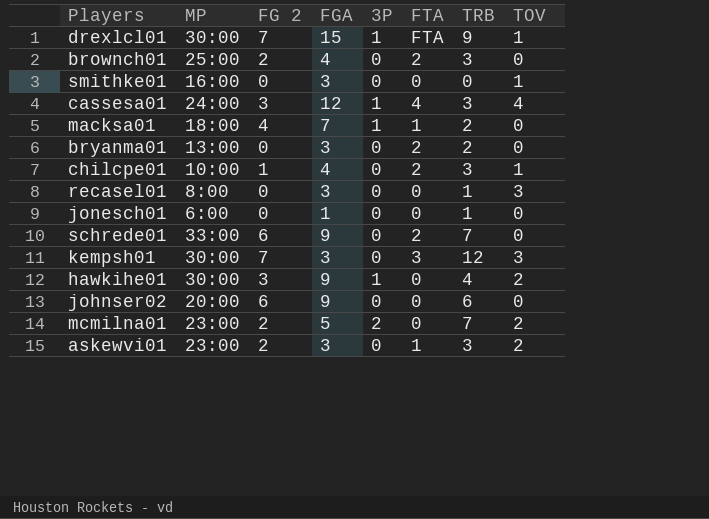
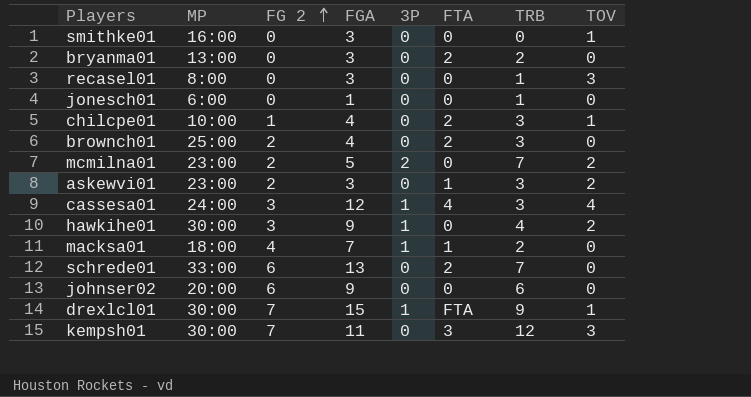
row order: none -> FG 2 ascending
schrede01 | FGA: 9 -> 13
kempsh01 | FGA: 3 -> 11

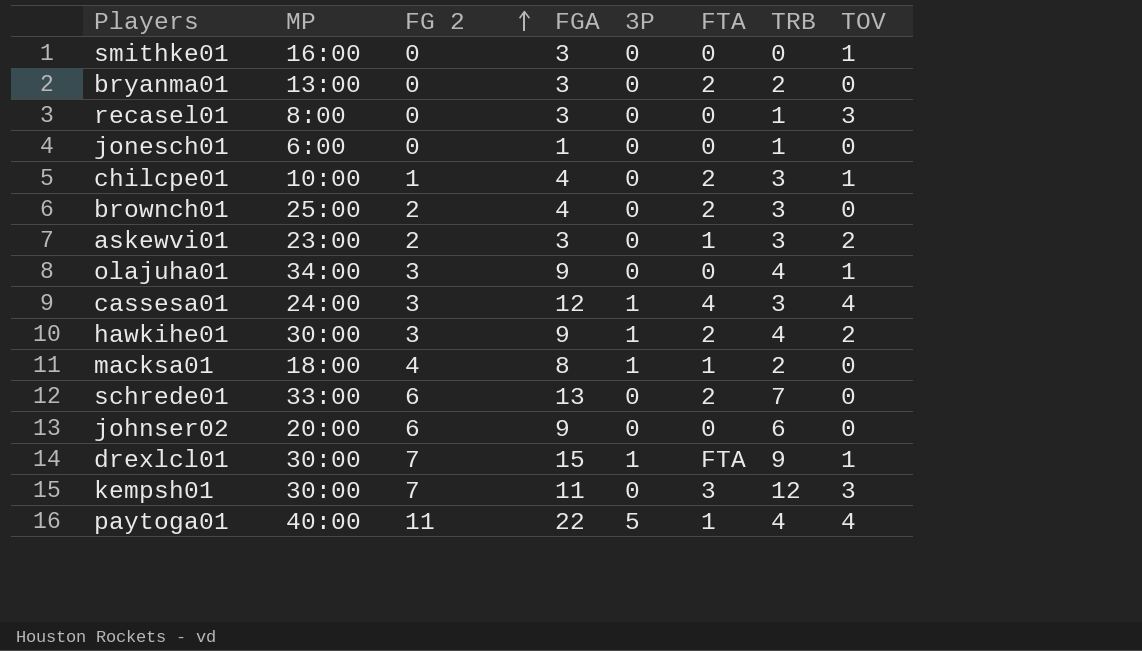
row mcmilna01: 23:00 | 2 | 5 | 2 | 0 | 7 | 2 -> none
row olajuha01: none -> 34:00 | 3 | 9 | 0 | 0 | 4 | 1
hawkihe01 | FTA: 0 -> 2
macksa01 | FGA: 7 -> 8
row paytoga01: none -> 40:00 | 11 | 22 | 5 | 1 | 4 | 4

